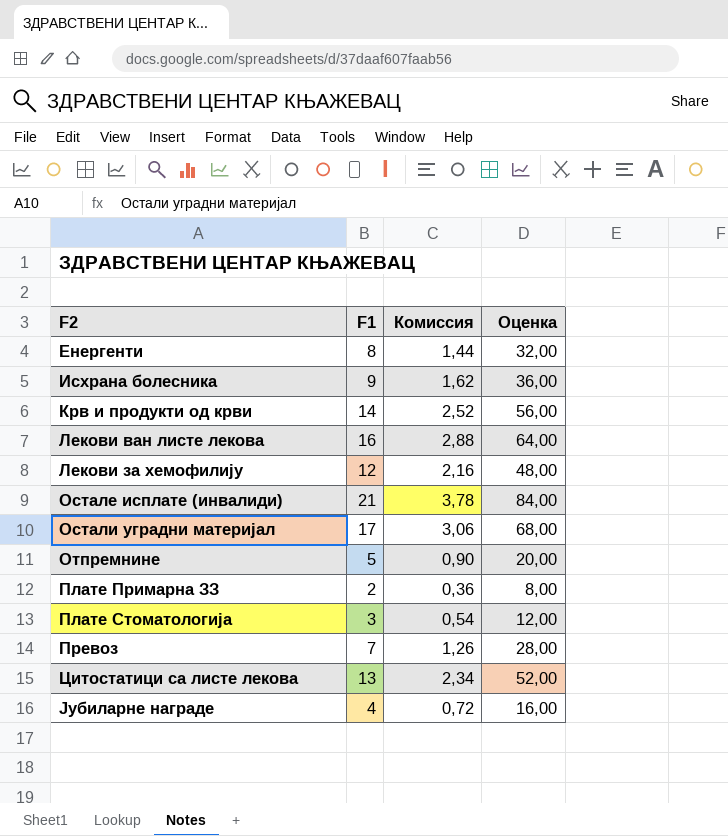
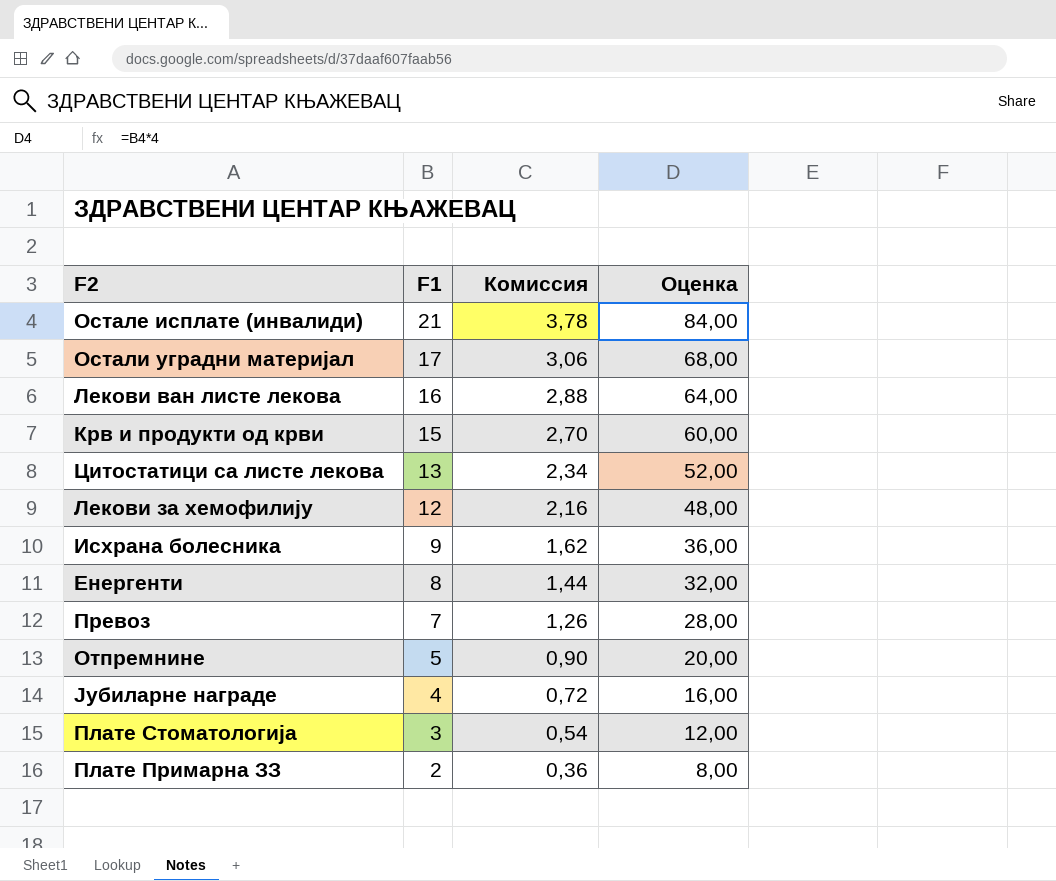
row order: F2 ascending -> F1 descending
Крв и продукти од крви | F1: 14 -> 15
Крв и продукти од крви | Комиссия: 2,52 -> 2,70
Крв и продукти од крви | Оценка: 56,00 -> 60,00

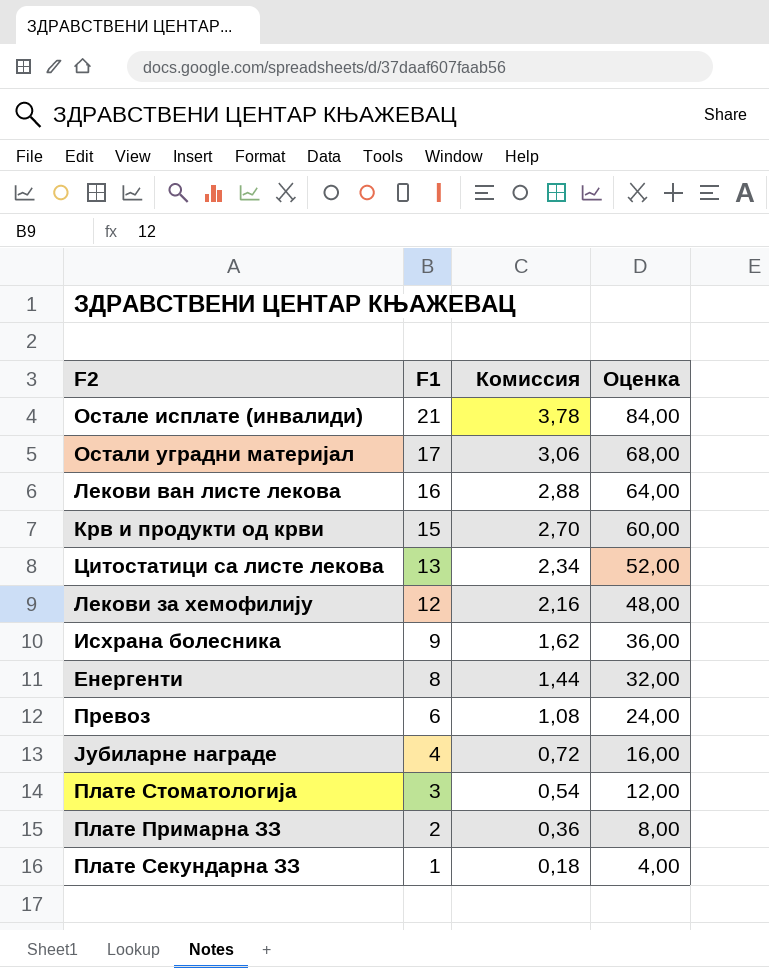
row Отпремнине: 5 | 0,90 | 20,00 -> none
Превоз | F1: 7 -> 6
Превоз | Комиссия: 1,26 -> 1,08
Превоз | Оценка: 28,00 -> 24,00
row Плате Секундарна ЗЗ: none -> 1 | 0,18 | 4,00

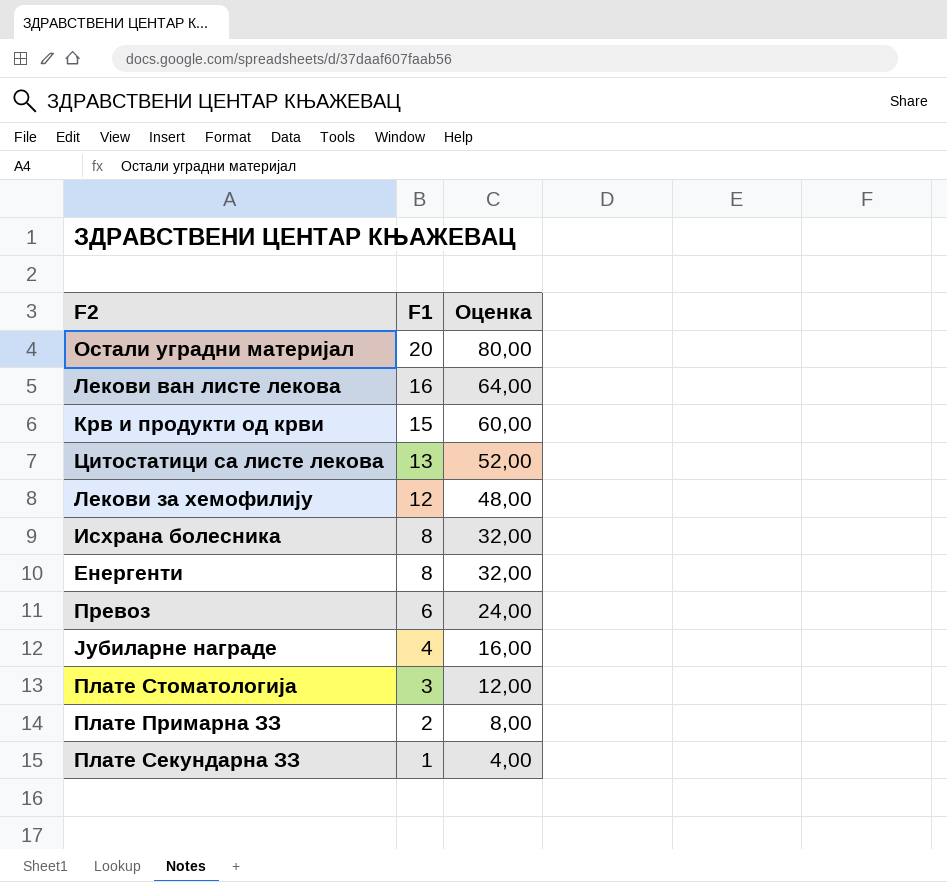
column Комиссия | formula: [F1] * 0,18 -> none
row Остале исплате (инвалиди): 21 | 3,78 | 84,00 -> none
Остали уградни материјал | F1: 17 -> 20
Остали уградни материјал | Оценка: 68,00 -> 80,00
Исхрана болесника | F1: 9 -> 8
Исхрана болесника | Оценка: 36,00 -> 32,00

